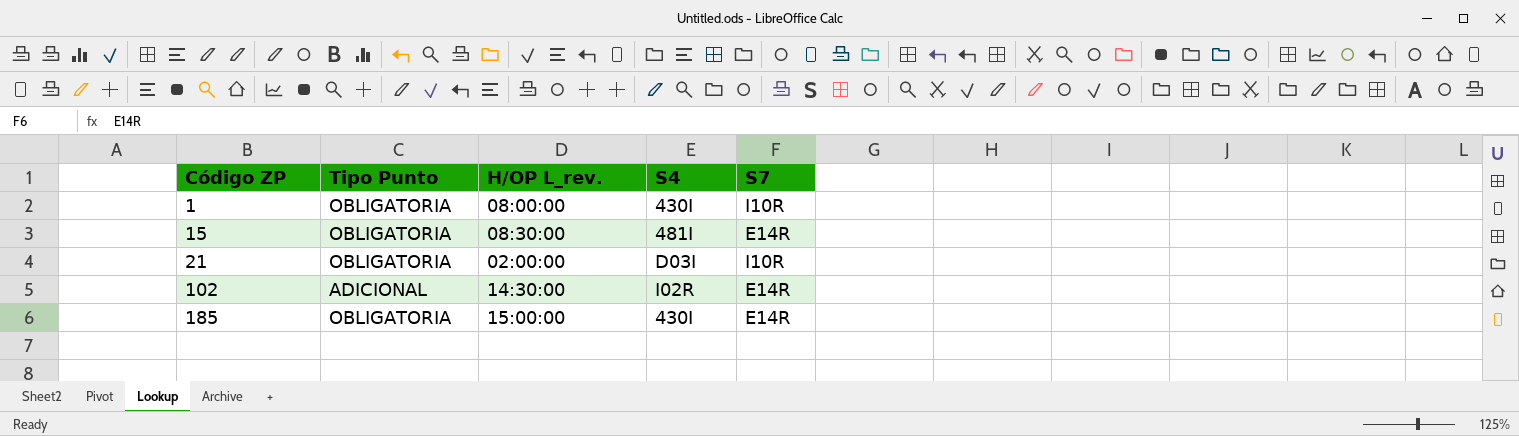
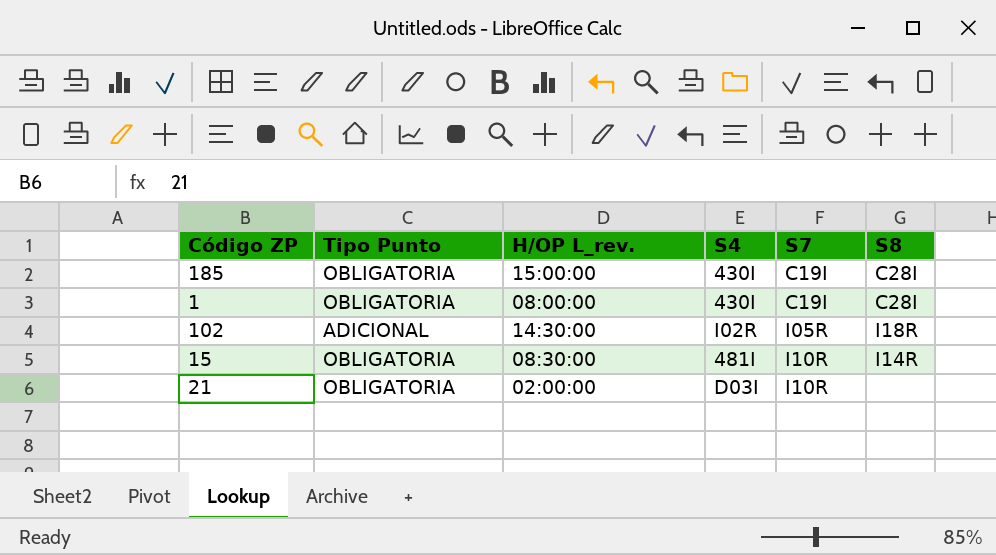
row order: Código ZP ascending -> S7 ascending
column S8 | position: none -> 6
185 | S7: E14R -> C19I
1 | S7: I10R -> C19I
102 | S7: E14R -> I05R
15 | S7: E14R -> I10R

